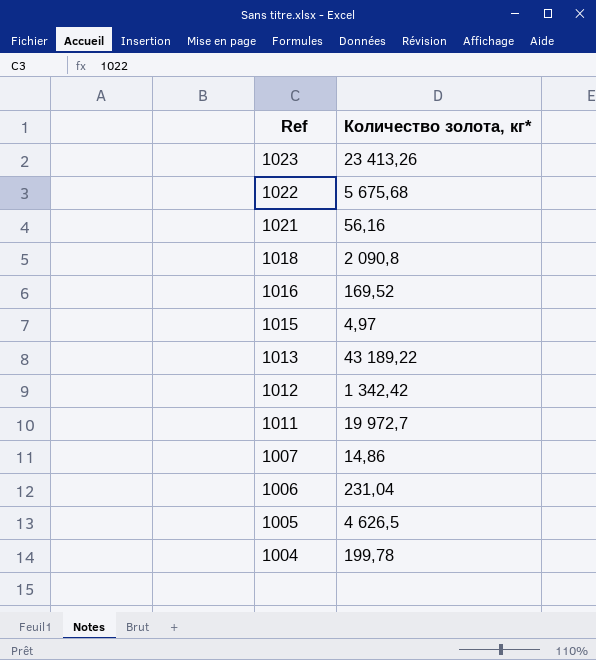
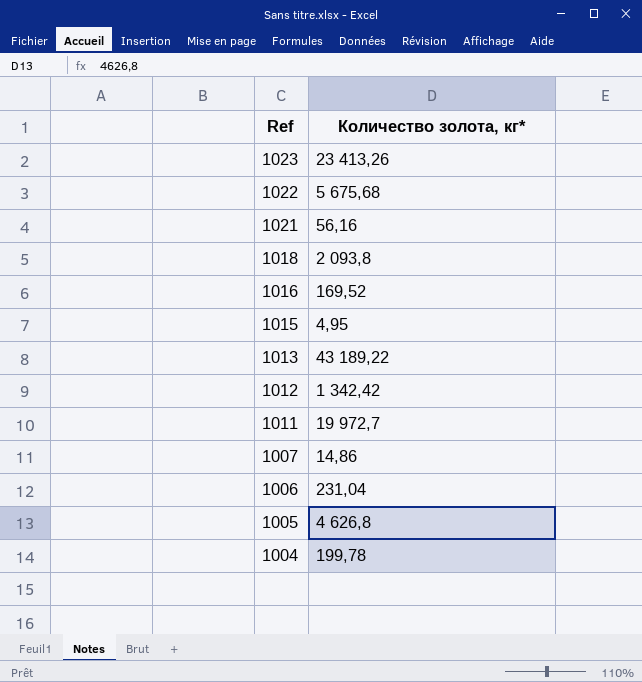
1018 | Количество золота, кг*: 2 090,8 -> 2 093,8
1015 | Количество золота, кг*: 4,97 -> 4,95
1005 | Количество золота, кг*: 4 626,5 -> 4 626,8

